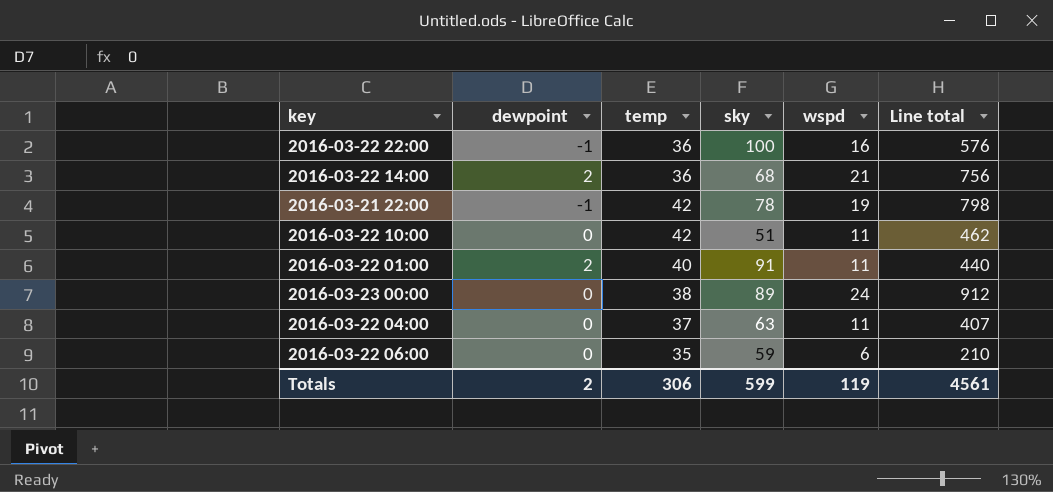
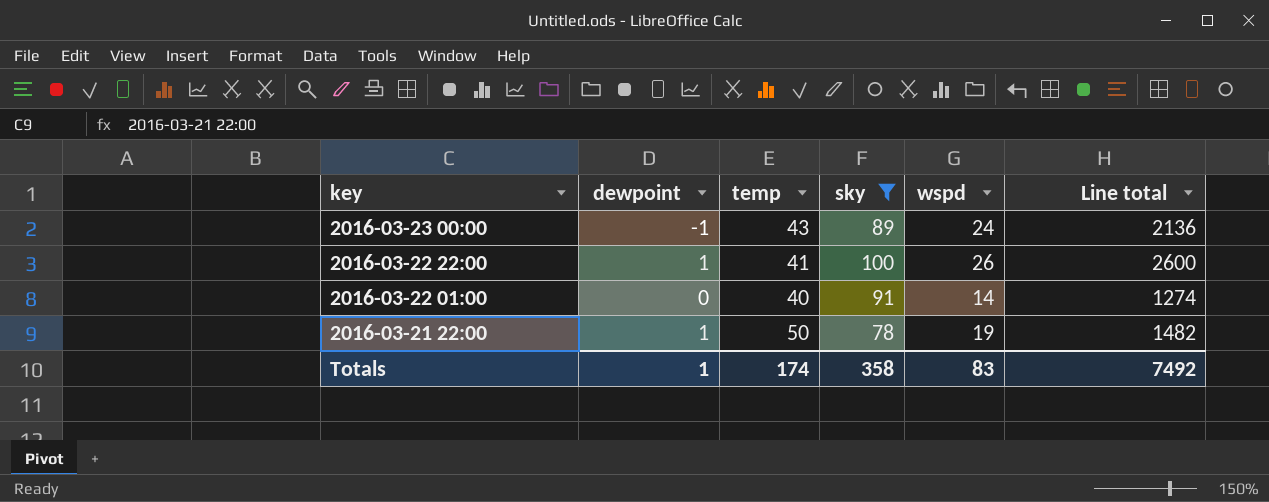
filter: none -> sky >= 78
row order: none -> key descending
column Line total | formula: [temp] * [wspd] -> [sky] * [wspd]
2016-03-23 00:00 | dewpoint: 0 -> -1
2016-03-23 00:00 | temp: 38 -> 43
2016-03-22 22:00 | dewpoint: -1 -> 1
2016-03-22 22:00 | temp: 36 -> 41
2016-03-22 22:00 | wspd: 16 -> 26
2016-03-22 01:00 | dewpoint: 2 -> 0
2016-03-22 01:00 | wspd: 11 -> 14
2016-03-21 22:00 | dewpoint: -1 -> 1
2016-03-21 22:00 | temp: 42 -> 50
Totals | dewpoint: 2 -> 1
Totals | temp: 306 -> 174
Totals | sky: 599 -> 358
Totals | wspd: 119 -> 83
Totals | Line total: 4561 -> 7492

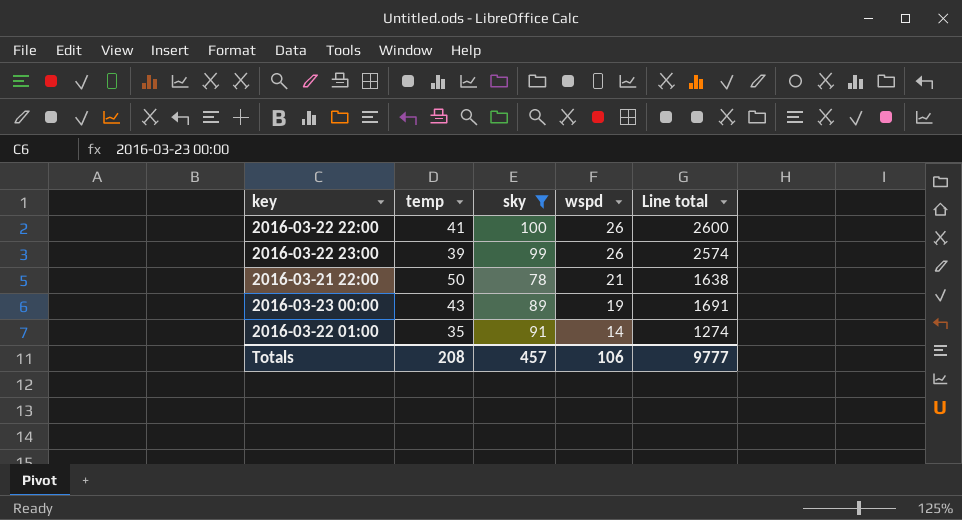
row order: key descending -> wspd descending
column dewpoint | position: 2 -> none
row 2016-03-22 23:00: none -> 39 | 99 | 26 | 2574
2016-03-21 22:00 | wspd: 19 -> 21
2016-03-21 22:00 | Line total: 1482 -> 1638
2016-03-23 00:00 | wspd: 24 -> 19
2016-03-23 00:00 | Line total: 2136 -> 1691
2016-03-22 01:00 | temp: 40 -> 35
Totals | temp: 174 -> 208
Totals | sky: 358 -> 457
Totals | wspd: 83 -> 106
Totals | Line total: 7492 -> 9777

